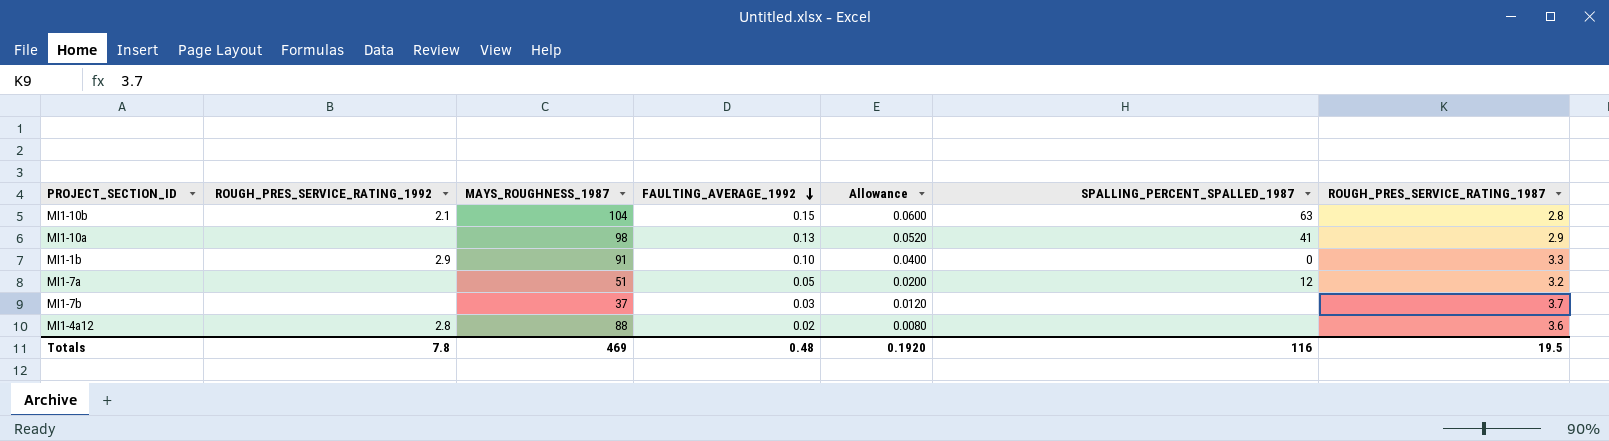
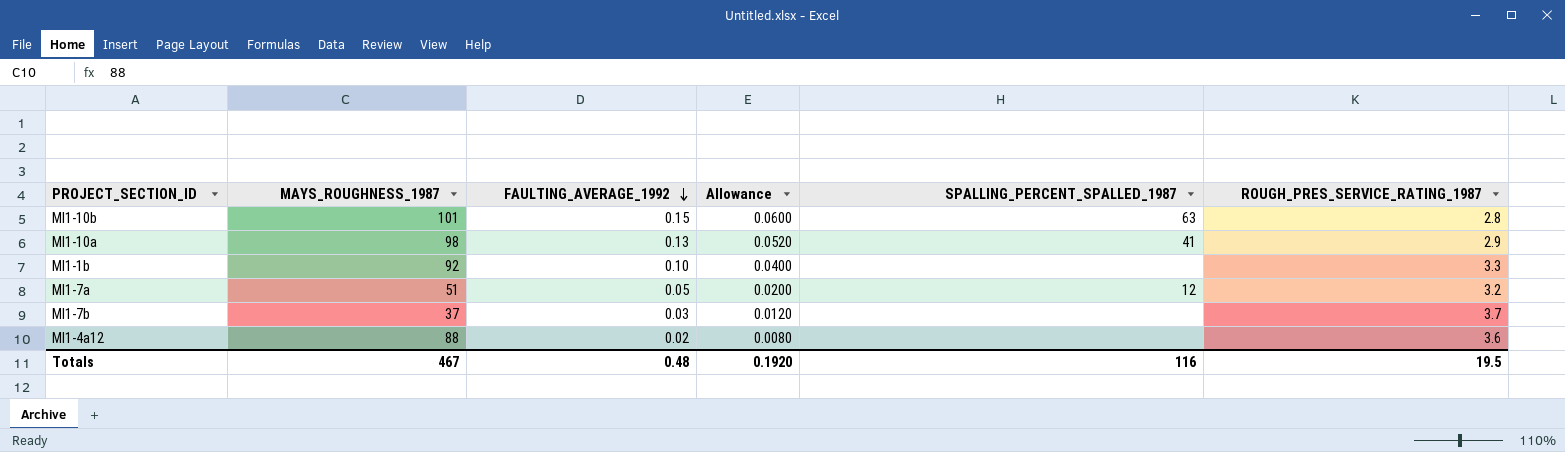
column ROUGH_PRES_SERVICE_RATING_1992 | position: 2 -> none
MI1-10b | MAYS_ROUGHNESS_1987: 104 -> 101
MI1-1b | MAYS_ROUGHNESS_1987: 91 -> 92
MI1-1b | SPALLING_PERCENT_SPALLED_1987: 0 -> none
Totals | MAYS_ROUGHNESS_1987: 469 -> 467

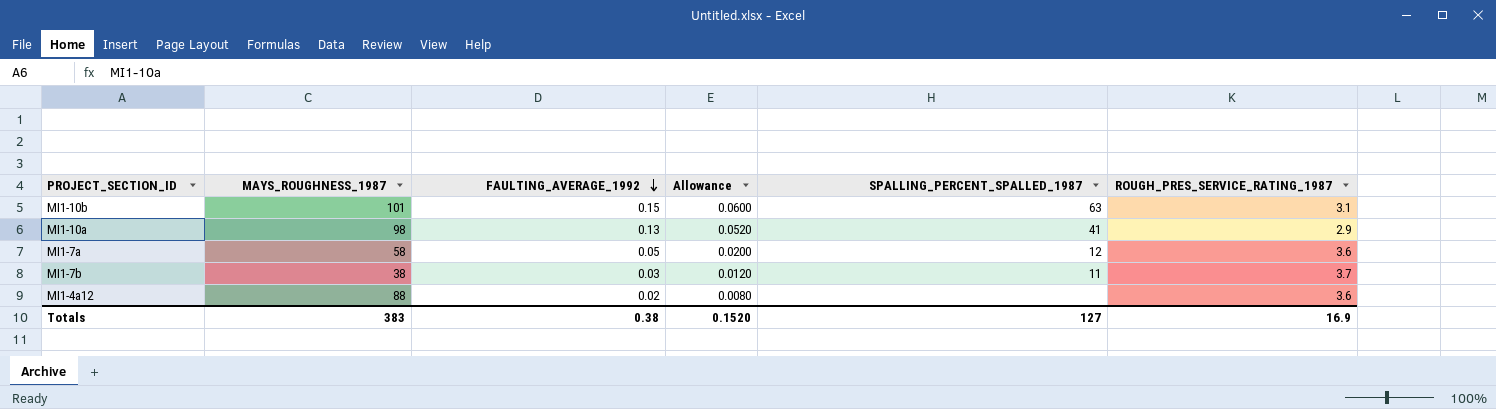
row MI1-1b: 92 | 0.10 | 0.0400 | none | 3.3 -> none
MI1-10b | ROUGH_PRES_SERVICE_RATING_1987: 2.8 -> 3.1
MI1-7a | MAYS_ROUGHNESS_1987: 51 -> 58
MI1-7a | ROUGH_PRES_SERVICE_RATING_1987: 3.2 -> 3.6
MI1-7b | MAYS_ROUGHNESS_1987: 37 -> 38
MI1-7b | SPALLING_PERCENT_SPALLED_1987: none -> 11
Totals | MAYS_ROUGHNESS_1987: 467 -> 383
Totals | FAULTING_AVERAGE_1992: 0.48 -> 0.38
Totals | Allowance: 0.1920 -> 0.1520
Totals | SPALLING_PERCENT_SPALLED_1987: 116 -> 127
Totals | ROUGH_PRES_SERVICE_RATING_1987: 19.5 -> 16.9

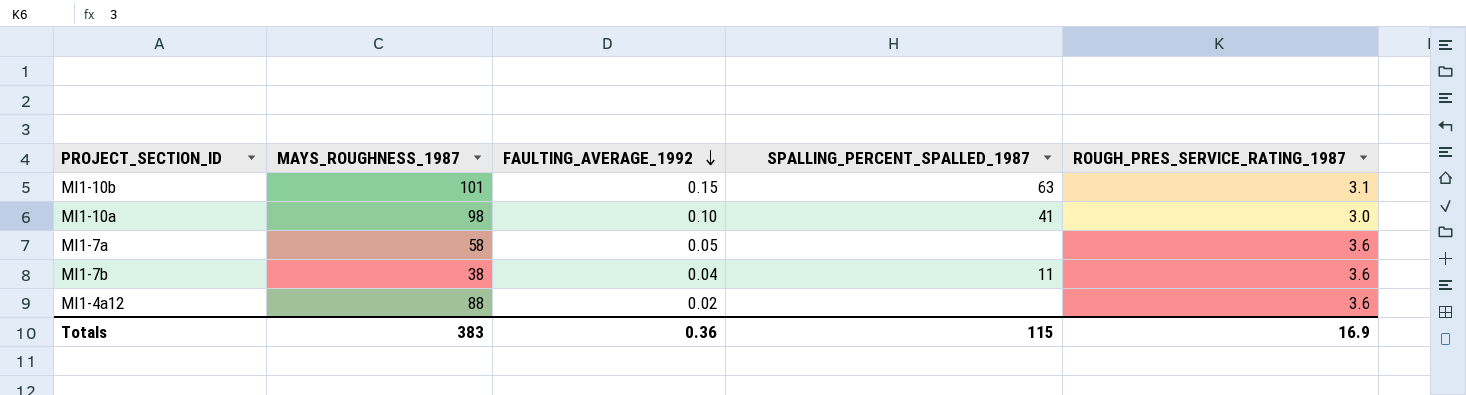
column Allowance | formula: [FAULTING_AVERAGE_1992] * 0.4 -> none
MI1-10a | FAULTING_AVERAGE_1992: 0.13 -> 0.10
MI1-10a | ROUGH_PRES_SERVICE_RATING_1987: 2.9 -> 3.0
MI1-7a | SPALLING_PERCENT_SPALLED_1987: 12 -> none
MI1-7b | FAULTING_AVERAGE_1992: 0.03 -> 0.04
MI1-7b | ROUGH_PRES_SERVICE_RATING_1987: 3.7 -> 3.6
Totals | FAULTING_AVERAGE_1992: 0.38 -> 0.36
Totals | SPALLING_PERCENT_SPALLED_1987: 127 -> 115

